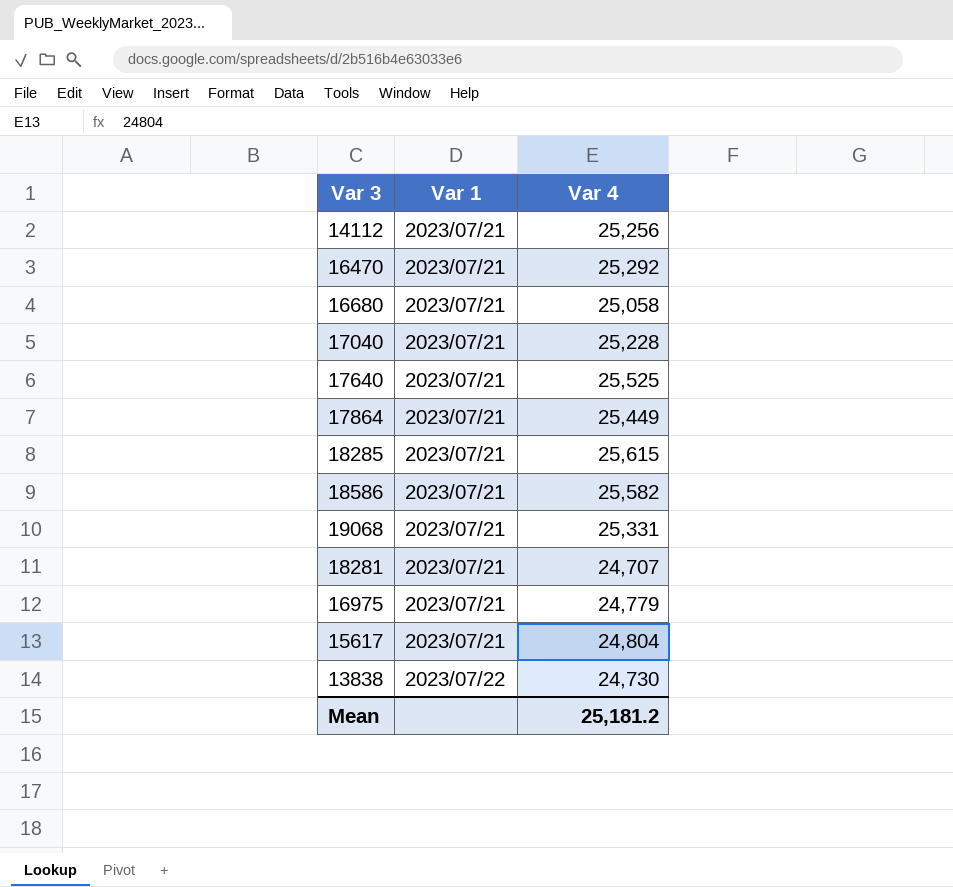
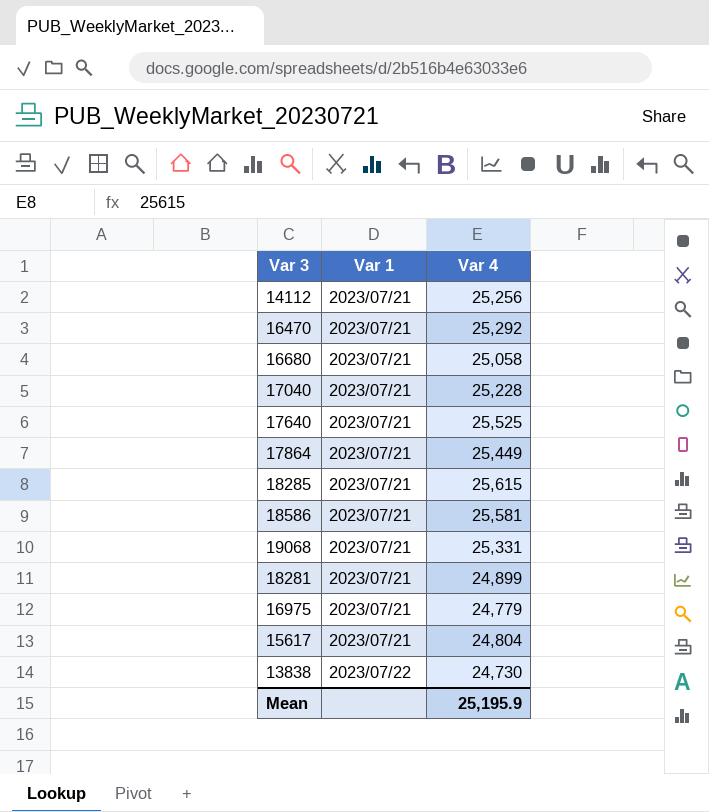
18586 | Var 4: 25,582 -> 25,581
18281 | Var 4: 24,707 -> 24,899
Mean | Var 4: 25,181.2 -> 25,195.9

